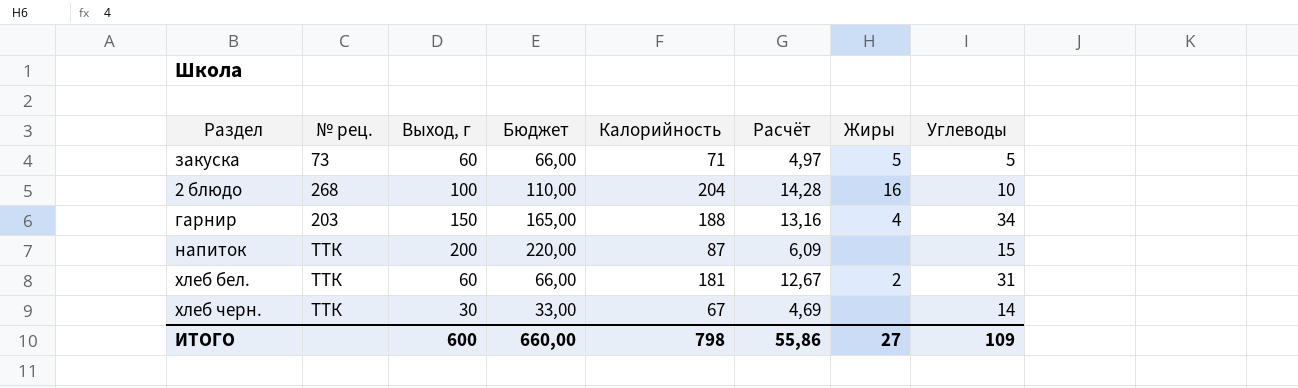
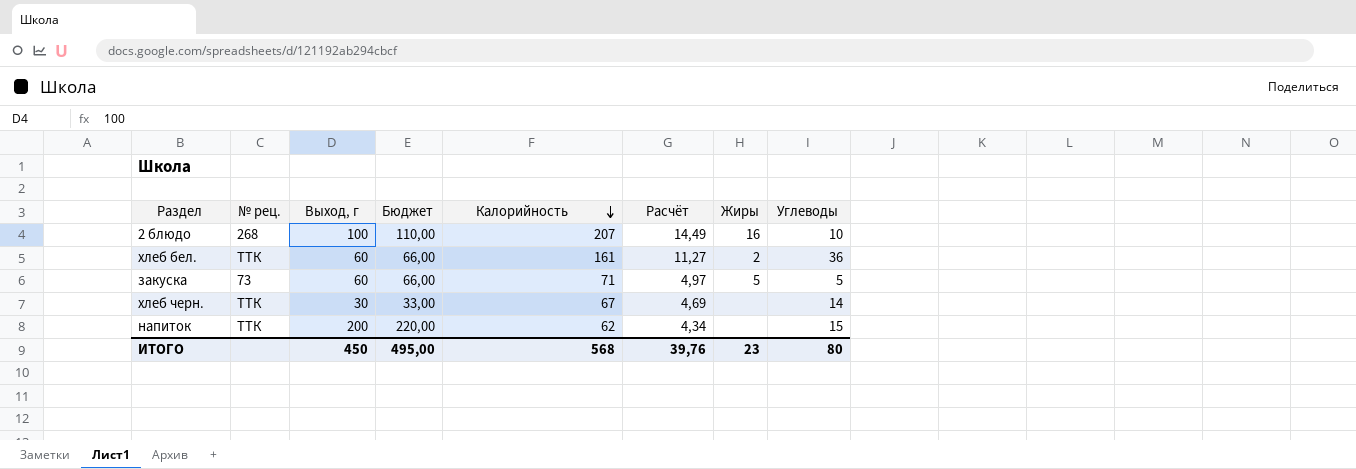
row order: none -> Калорийность descending
row гарнир: 203 | 150 | 165,00 | 188 | 13,16 | 4 | 34 -> none
2 блюдо | Калорийность: 204 -> 207
2 блюдо | Расчёт: 14,28 -> 14,49
хлеб бел. | Калорийность: 181 -> 161
хлеб бел. | Расчёт: 12,67 -> 11,27
хлеб бел. | Углеводы: 31 -> 36
напиток | Калорийность: 87 -> 62
напиток | Расчёт: 6,09 -> 4,34
ИТОГО | Выход, г: 600 -> 450
ИТОГО | Бюджет: 660,00 -> 495,00
ИТОГО | Калорийность: 798 -> 568
ИТОГО | Расчёт: 55,86 -> 39,76
ИТОГО | Жиры: 27 -> 23
ИТОГО | Углеводы: 109 -> 80

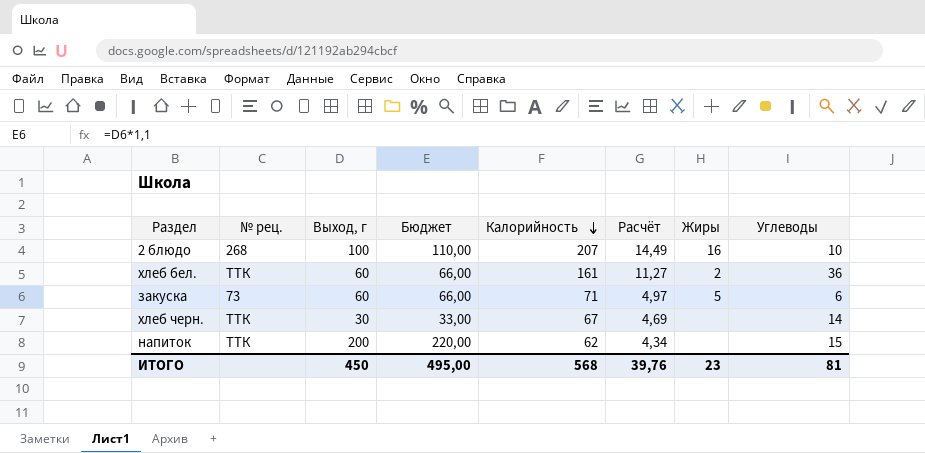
закуска | Углеводы: 5 -> 6
ИТОГО | Углеводы: 80 -> 81

